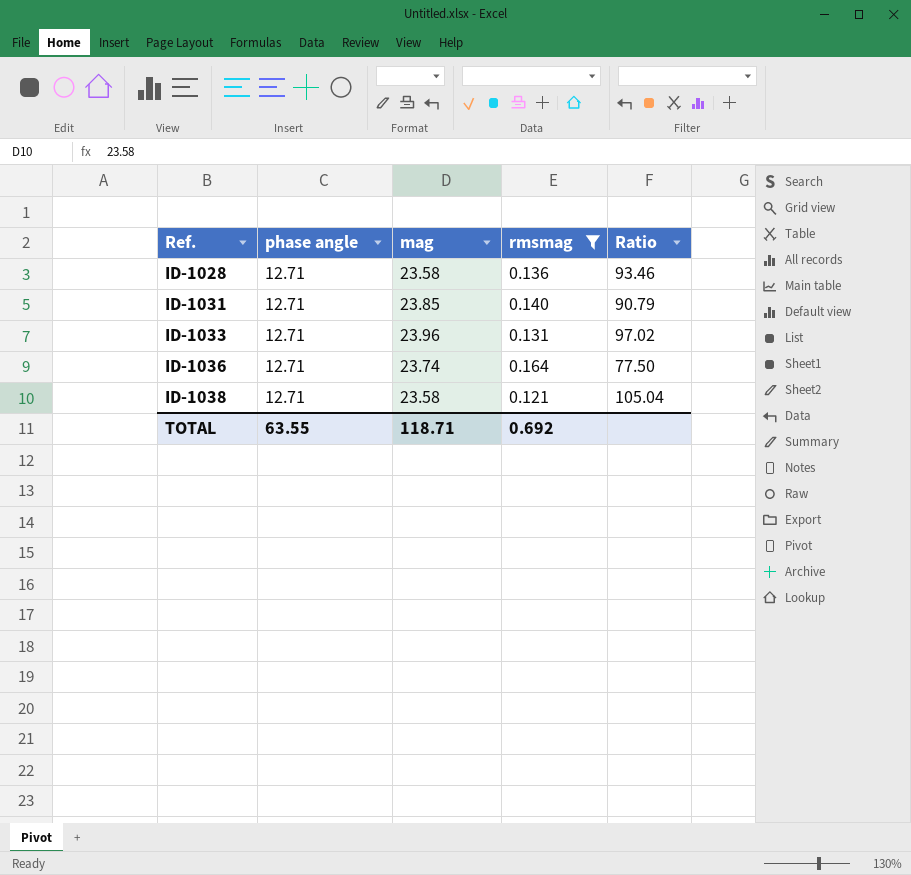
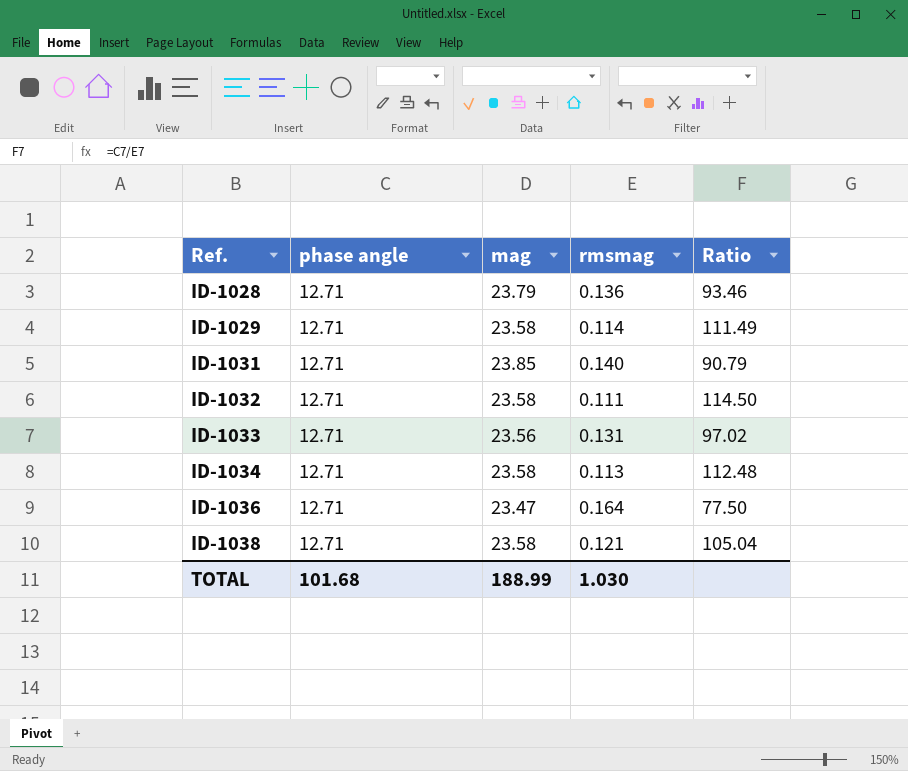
filter: rmsmag >= 0.121 -> none
ID-1028 | mag: 23.58 -> 23.79
ID-1033 | mag: 23.96 -> 23.56
ID-1036 | mag: 23.74 -> 23.47
TOTAL | phase angle: 63.55 -> 101.68
TOTAL | mag: 118.71 -> 188.99
TOTAL | rmsmag: 0.692 -> 1.030

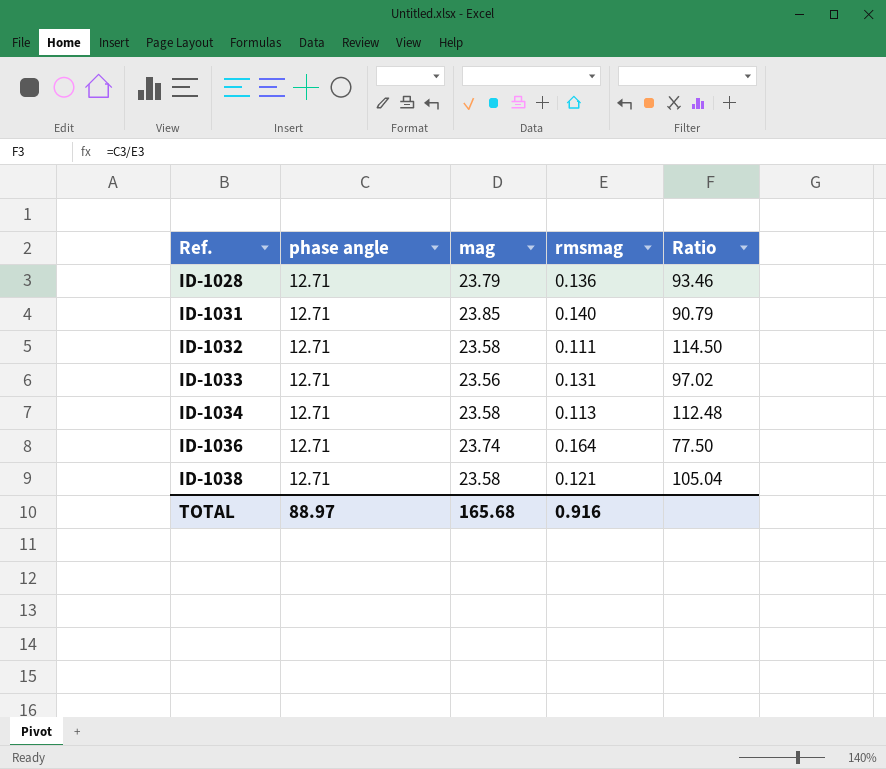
row ID-1029: 12.71 | 23.58 | 0.114 | 111.49 -> none
ID-1036 | mag: 23.47 -> 23.74
TOTAL | phase angle: 101.68 -> 88.97
TOTAL | mag: 188.99 -> 165.68
TOTAL | rmsmag: 1.030 -> 0.916

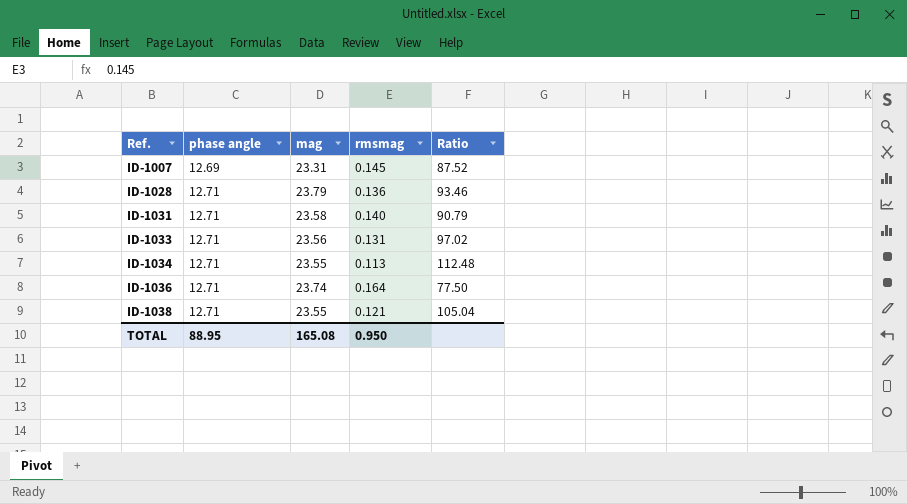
row ID-1032: 12.71 | 23.58 | 0.111 | 114.50 -> none
row ID-1007: none -> 12.69 | 23.31 | 0.145 | 87.52
ID-1031 | mag: 23.85 -> 23.58
ID-1034 | mag: 23.58 -> 23.55
ID-1038 | mag: 23.58 -> 23.55
TOTAL | phase angle: 88.97 -> 88.95
TOTAL | mag: 165.68 -> 165.08
TOTAL | rmsmag: 0.916 -> 0.950

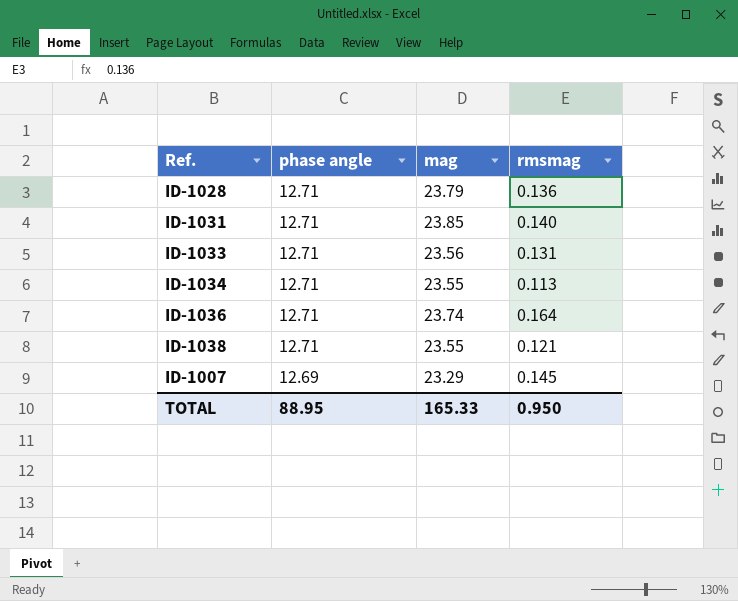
row order: Ref. ascending -> phase angle descending
column Ratio | formula: [phase angle] / [rmsmag] -> none
ID-1031 | mag: 23.58 -> 23.85
ID-1007 | mag: 23.31 -> 23.29
TOTAL | mag: 165.08 -> 165.33

